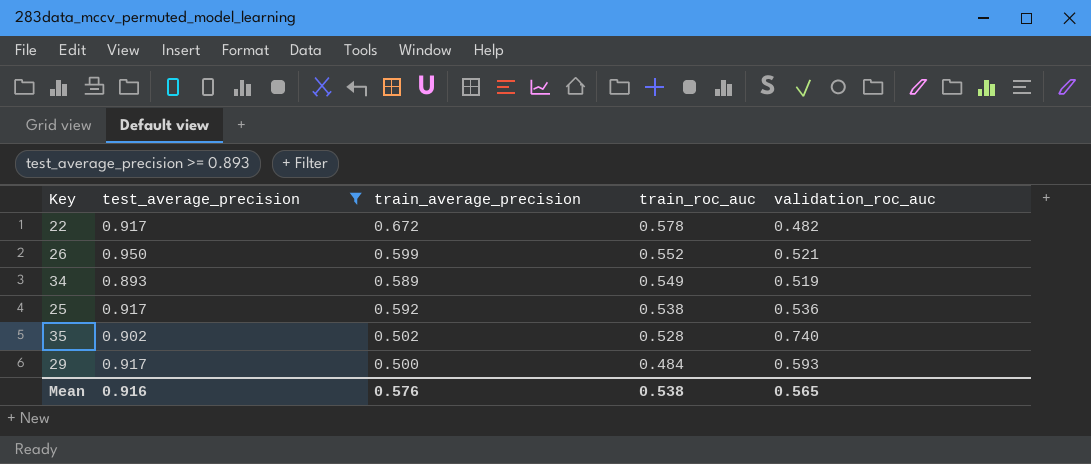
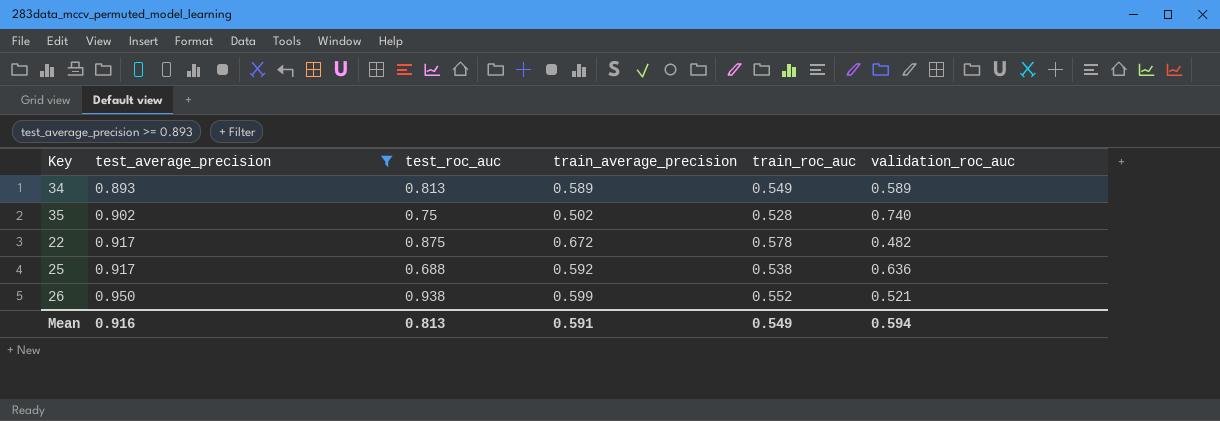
row order: train_roc_auc descending -> test_average_precision ascending
column test_roc_auc | position: none -> 3
row 29: 0.917 | 0.500 | 0.484 | 0.593 -> none
34 | validation_roc_auc: 0.519 -> 0.589
25 | validation_roc_auc: 0.536 -> 0.636
Mean | train_average_precision: 0.576 -> 0.591
Mean | train_roc_auc: 0.538 -> 0.549
Mean | validation_roc_auc: 0.565 -> 0.594

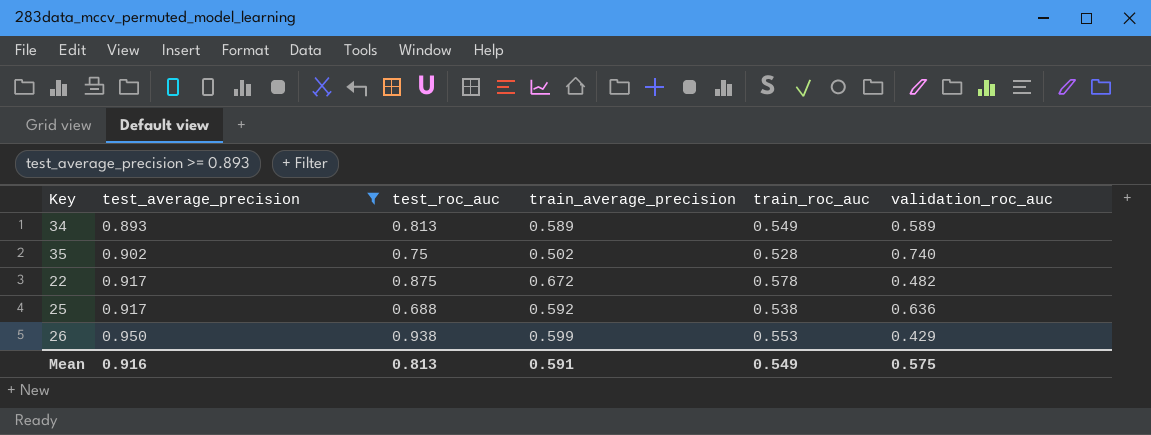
26 | train_roc_auc: 0.552 -> 0.553
26 | validation_roc_auc: 0.521 -> 0.429
Mean | validation_roc_auc: 0.594 -> 0.575

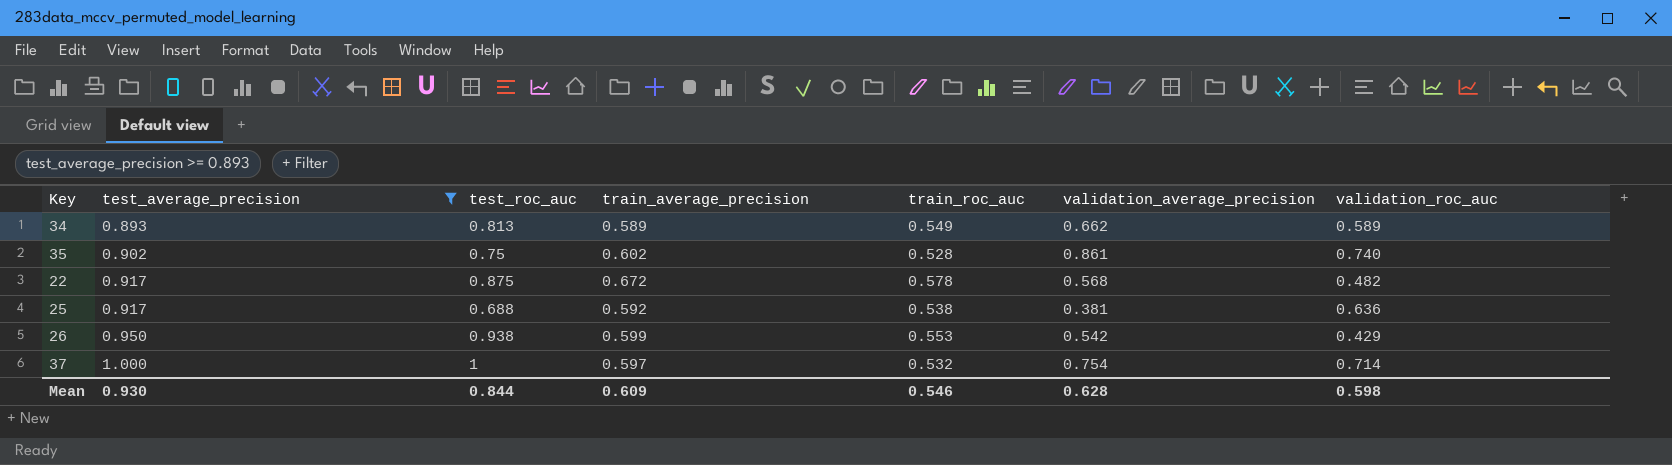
column validation_average_precision | position: none -> 6
35 | train_average_precision: 0.502 -> 0.602
row 37: none -> 1.000 | 1 | 0.597 | 0.532 | 0.754 | 0.714
Mean | test_average_precision: 0.916 -> 0.930
Mean | test_roc_auc: 0.813 -> 0.844
Mean | train_average_precision: 0.591 -> 0.609
Mean | train_roc_auc: 0.549 -> 0.546
Mean | validation_roc_auc: 0.575 -> 0.598

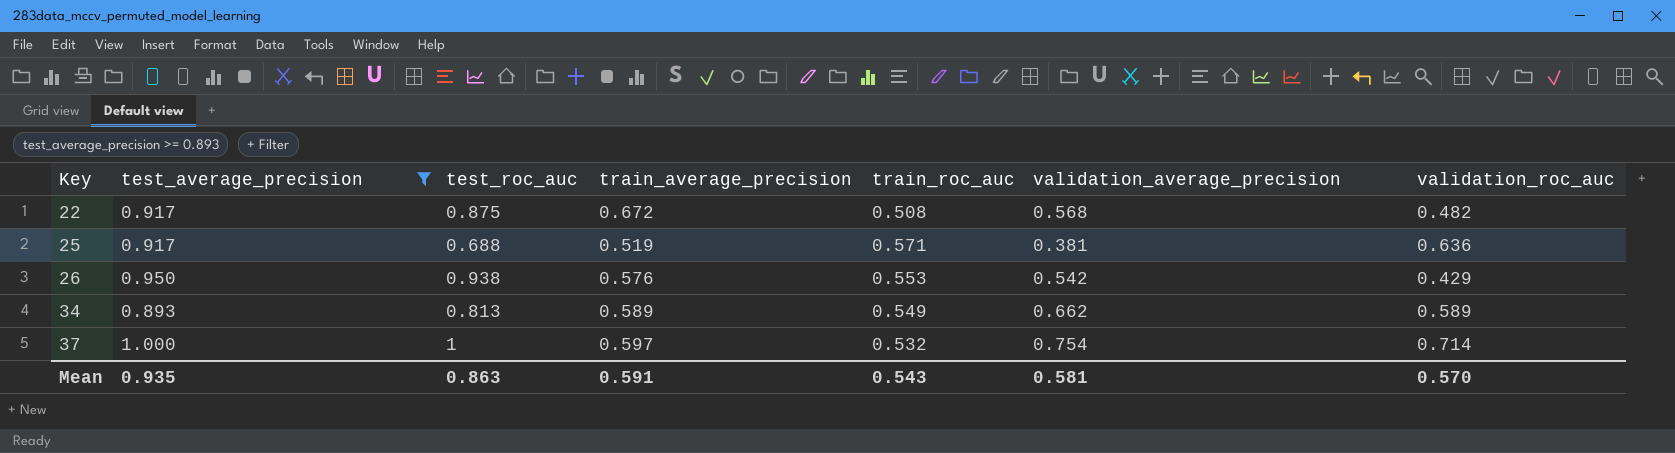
row order: test_average_precision ascending -> Key ascending
row 35: 0.902 | 0.75 | 0.602 | 0.528 | 0.861 | 0.740 -> none
22 | train_roc_auc: 0.578 -> 0.508
25 | train_average_precision: 0.592 -> 0.519
25 | train_roc_auc: 0.538 -> 0.571
26 | train_average_precision: 0.599 -> 0.576
Mean | test_average_precision: 0.930 -> 0.935
Mean | test_roc_auc: 0.844 -> 0.863
Mean | train_average_precision: 0.609 -> 0.591
Mean | train_roc_auc: 0.546 -> 0.543
Mean | validation_average_precision: 0.628 -> 0.581
Mean | validation_roc_auc: 0.598 -> 0.570

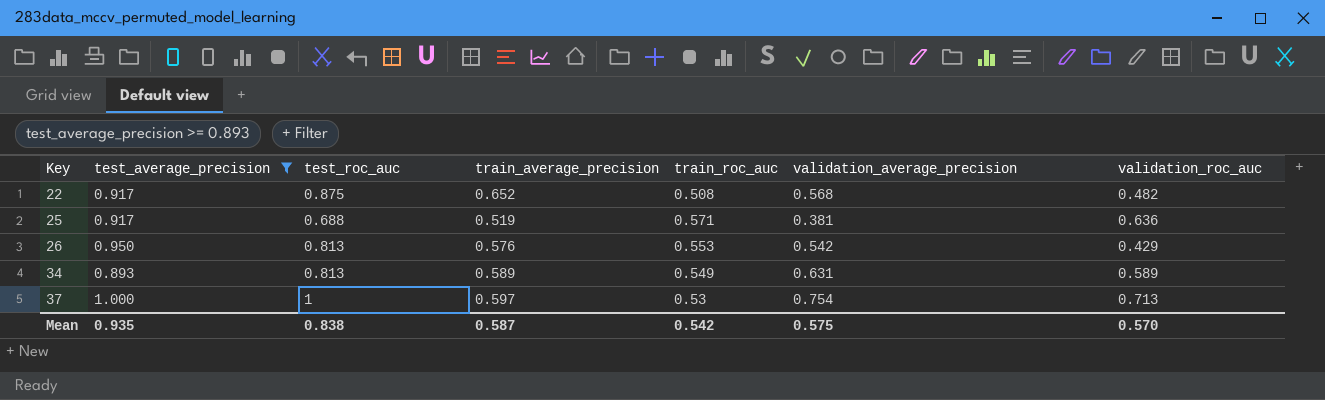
22 | train_average_precision: 0.672 -> 0.652
26 | test_roc_auc: 0.938 -> 0.813
34 | validation_average_precision: 0.662 -> 0.631
37 | train_roc_auc: 0.532 -> 0.53
37 | validation_roc_auc: 0.714 -> 0.713
Mean | test_roc_auc: 0.863 -> 0.838
Mean | train_average_precision: 0.591 -> 0.587
Mean | train_roc_auc: 0.543 -> 0.542
Mean | validation_average_precision: 0.581 -> 0.575

